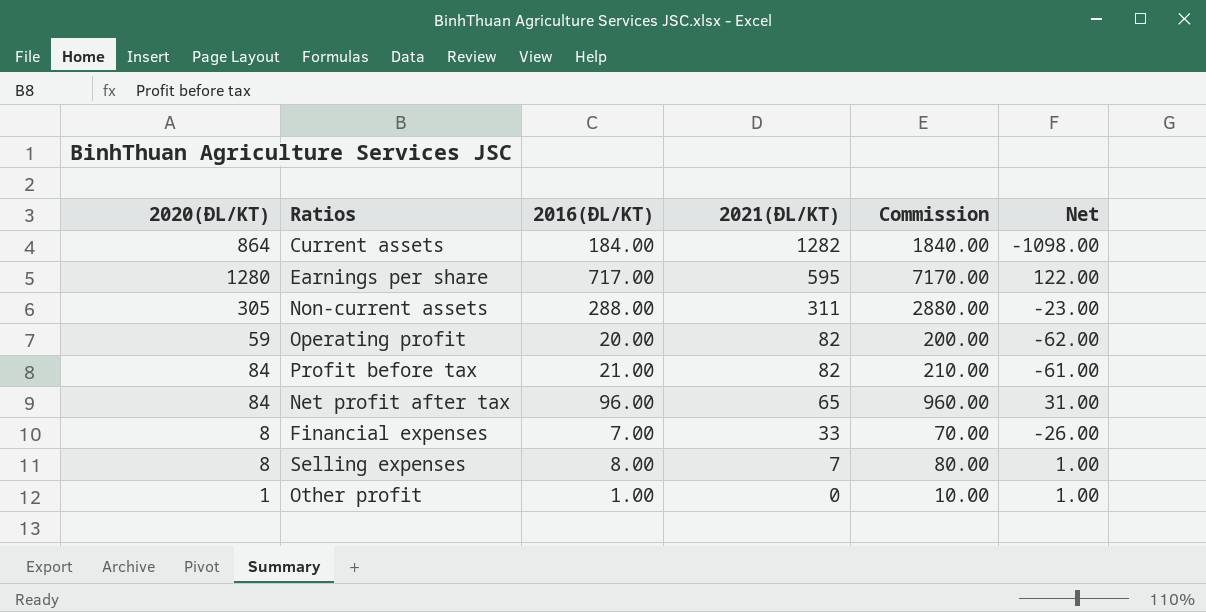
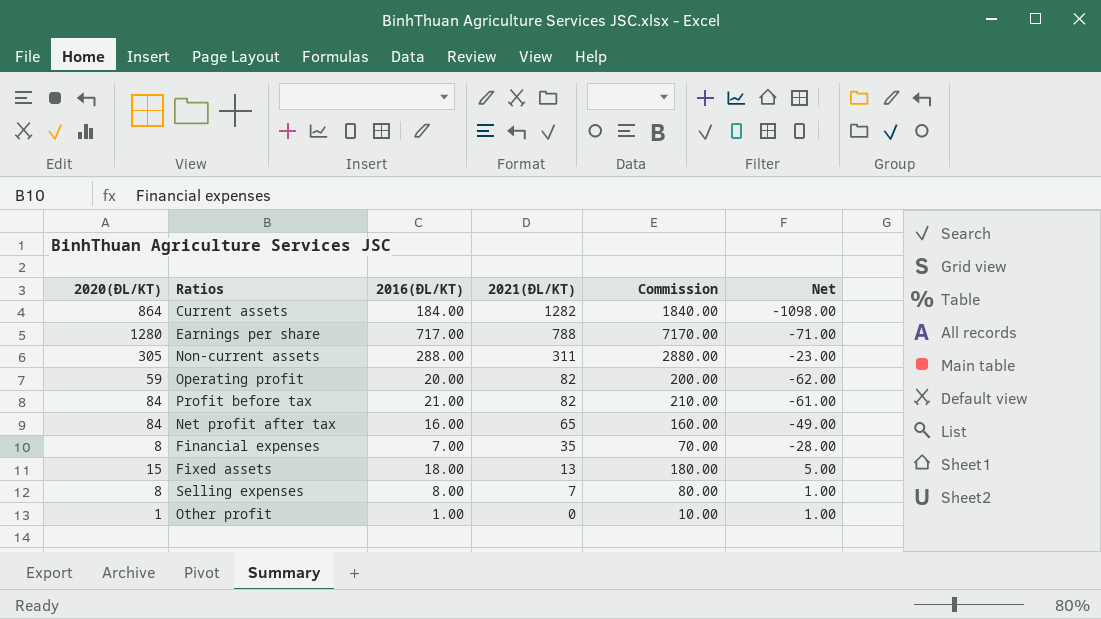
Earnings per share | 2021(ĐL/KT): 595 -> 788
Earnings per share | Net: 122.00 -> -71.00
Net profit after tax | 2016(ĐL/KT): 96.00 -> 16.00
Net profit after tax | Commission: 960.00 -> 160.00
Net profit after tax | Net: 31.00 -> -49.00
Financial expenses | 2021(ĐL/KT): 33 -> 35
Financial expenses | Net: -26.00 -> -28.00
row Fixed assets: none -> 15 | 18.00 | 13 | 180.00 | 5.00

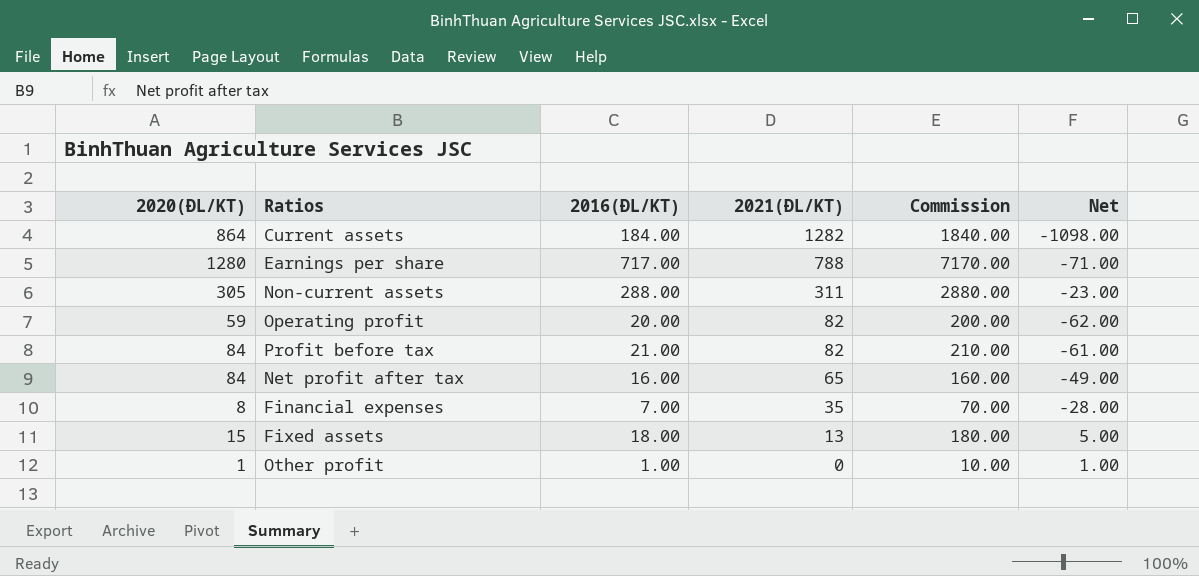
row Selling expenses: 8 | 8.00 | 7 | 80.00 | 1.00 -> none

